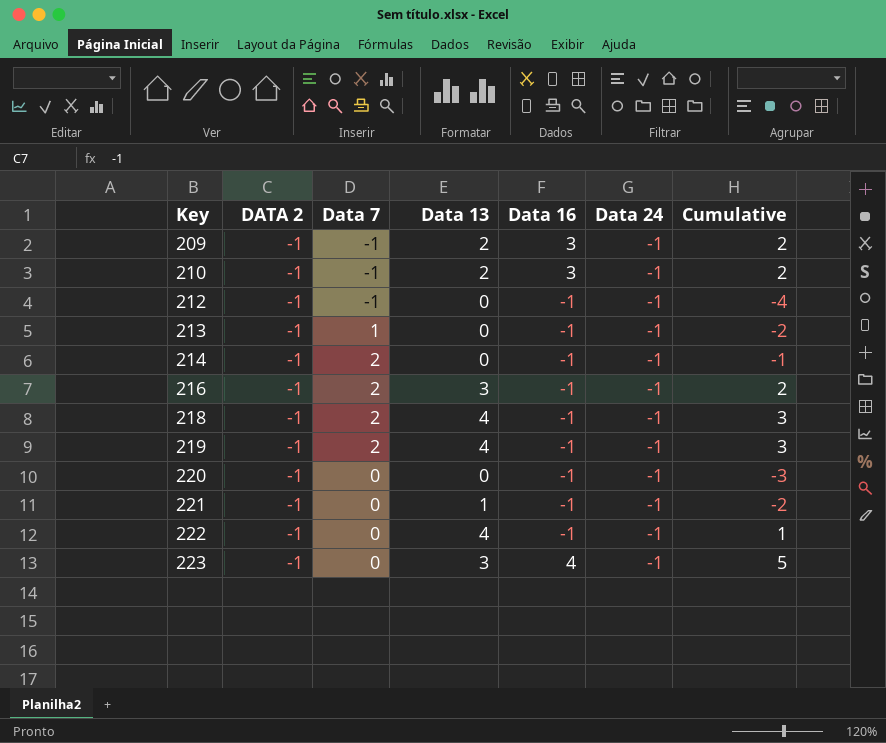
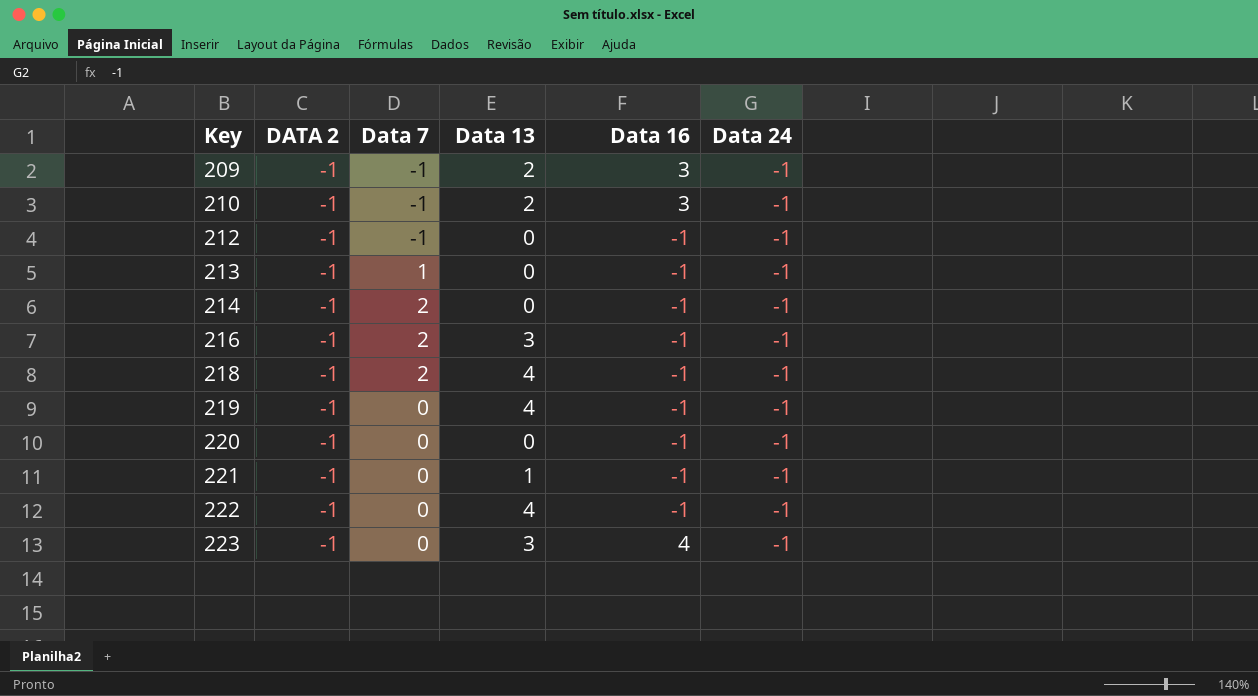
column Cumulative | formula: [DATA 2] + [Data 7] + [Data 13] + [Data 16] + [Data 24] -> none
219 | Data 7: 2 -> 0

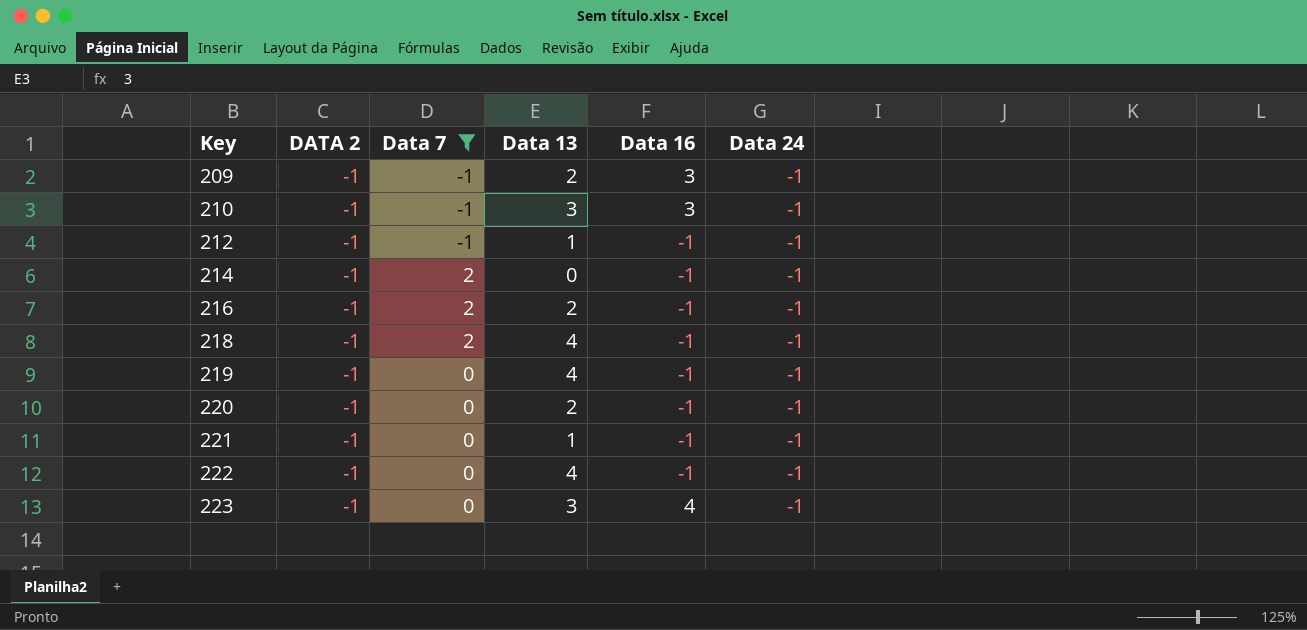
filter: none -> Data 7 != 1
210 | Data 13: 2 -> 3
212 | Data 13: 0 -> 1
216 | Data 13: 3 -> 2
220 | Data 13: 0 -> 2

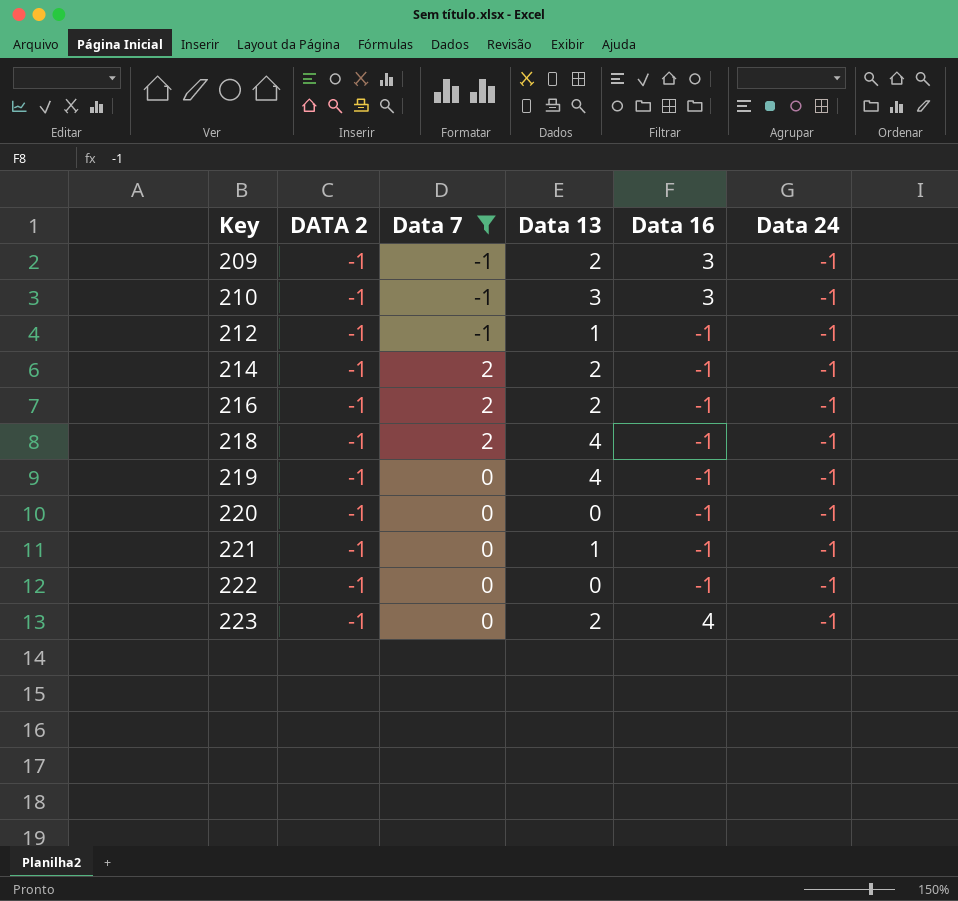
214 | Data 13: 0 -> 2
220 | Data 13: 2 -> 0
222 | Data 13: 4 -> 0
223 | Data 13: 3 -> 2

